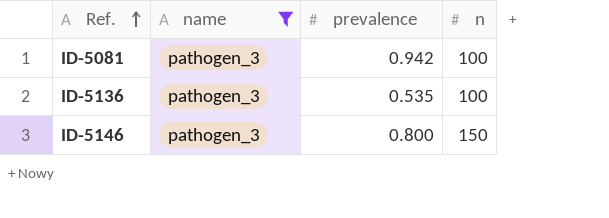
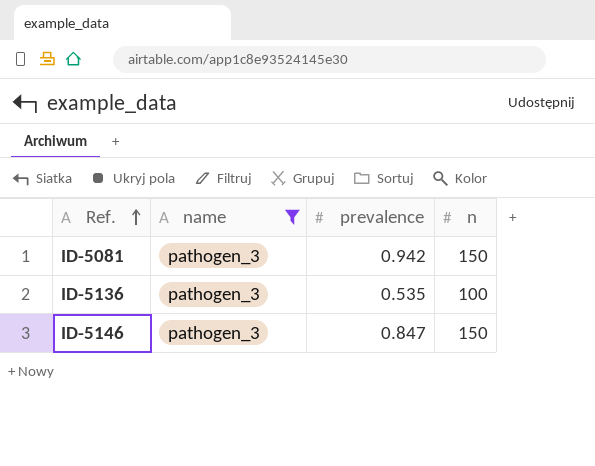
ID-5081 | n: 100 -> 150
ID-5146 | prevalence: 0.800 -> 0.847

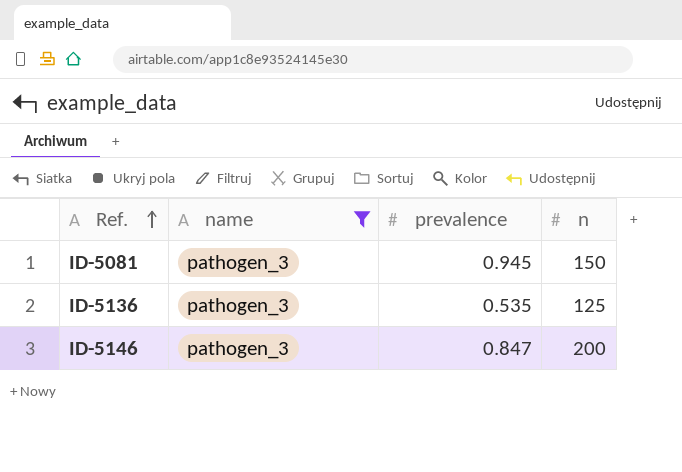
ID-5081 | prevalence: 0.942 -> 0.945
ID-5136 | n: 100 -> 125
ID-5146 | n: 150 -> 200

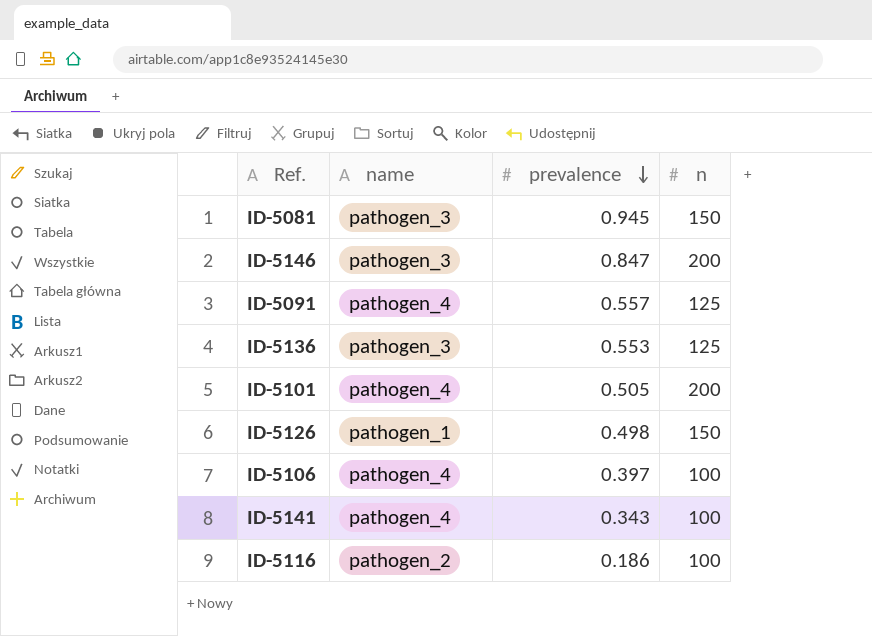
filter: name = pathogen_3 -> none
row order: Ref. ascending -> prevalence descending
ID-5136 | prevalence: 0.535 -> 0.553

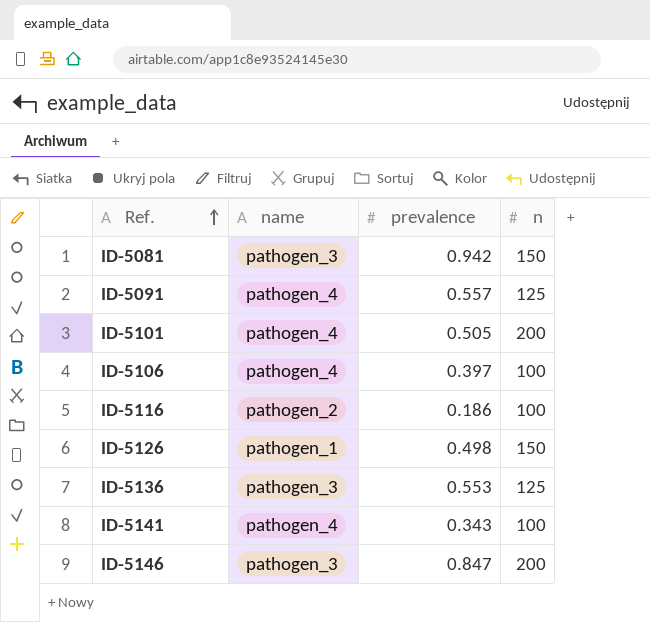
row order: prevalence descending -> Ref. ascending
ID-5081 | prevalence: 0.945 -> 0.942

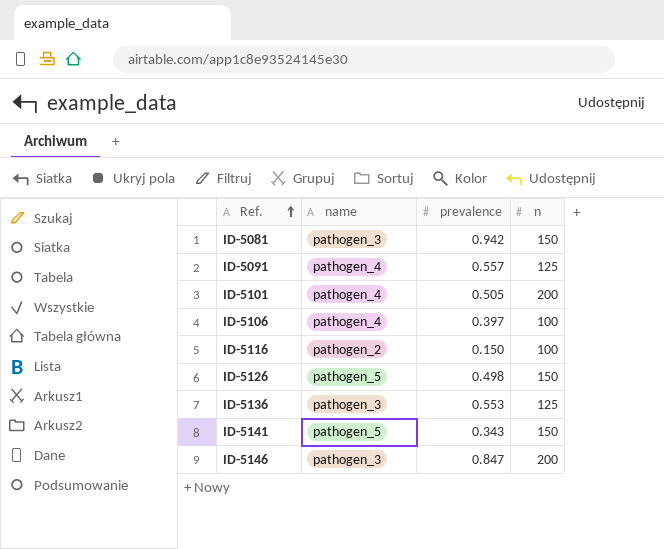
ID-5116 | prevalence: 0.186 -> 0.150
ID-5126 | name: pathogen_1 -> pathogen_5
ID-5141 | name: pathogen_4 -> pathogen_5
ID-5141 | n: 100 -> 150

